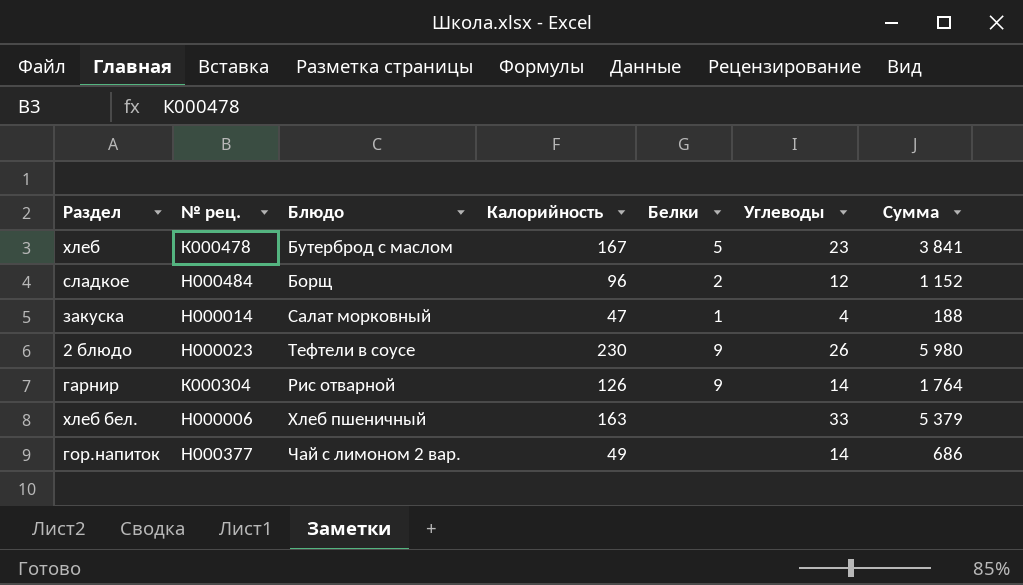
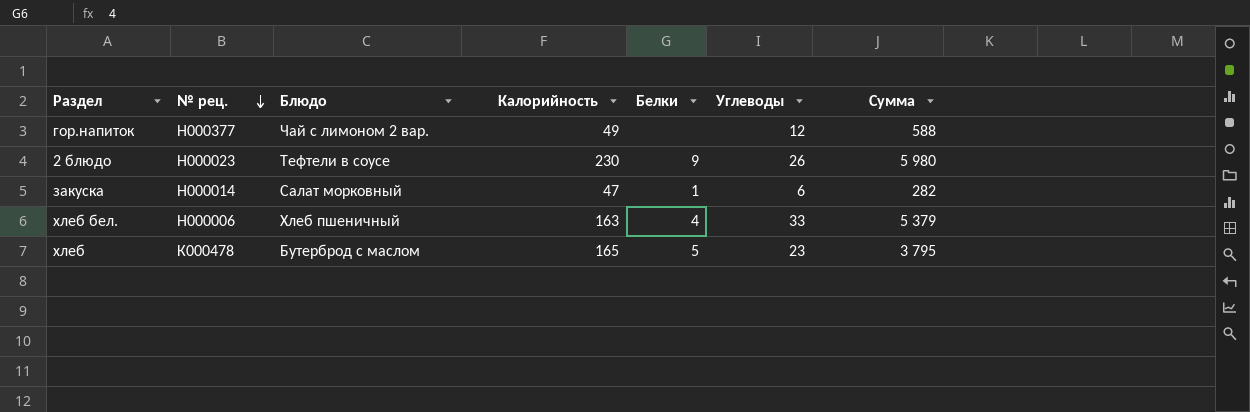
row order: none -> № рец. descending
row сладкое: Н000484 | Борщ | 96 | 2 | 12 | 1 152 -> none
row гарнир: К000304 | Рис отварной | 126 | 9 | 14 | 1 764 -> none
гор.напиток | Углеводы: 14 -> 12
гор.напиток | Сумма: 686 -> 588
закуска | Углеводы: 4 -> 6
закуска | Сумма: 188 -> 282
хлеб бел. | Белки: none -> 4
хлеб | Калорийность: 167 -> 165
хлеб | Сумма: 3 841 -> 3 795

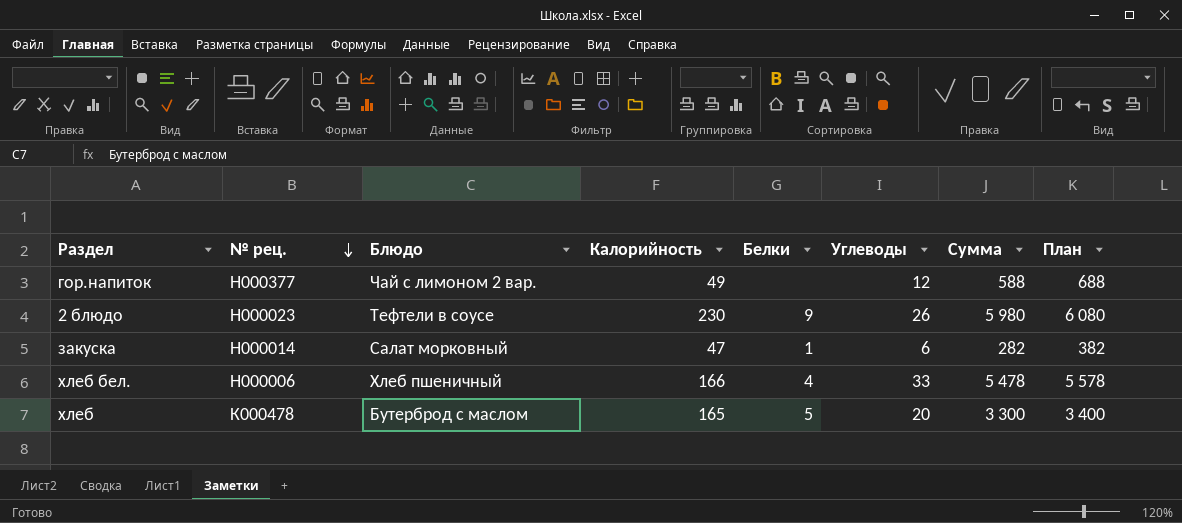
column План | formula: none -> [Сумма] + 100
хлеб бел. | Калорийность: 163 -> 166
хлеб бел. | Сумма: 5 379 -> 5 478
хлеб | Углеводы: 23 -> 20
хлеб | Сумма: 3 795 -> 3 300

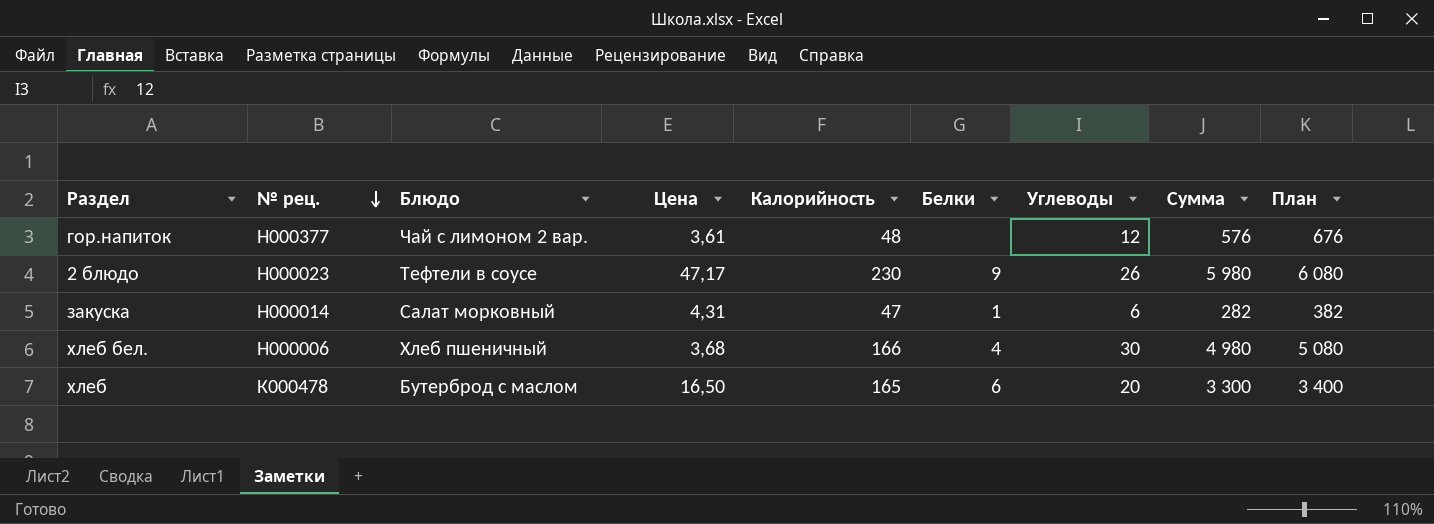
column Цена | position: none -> 4
гор.напиток | Калорийность: 49 -> 48
гор.напиток | Сумма: 588 -> 576
гор.напиток | План: 688 -> 676
хлеб бел. | Углеводы: 33 -> 30
хлеб бел. | Сумма: 5 478 -> 4 980
хлеб бел. | План: 5 578 -> 5 080
хлеб | Белки: 5 -> 6

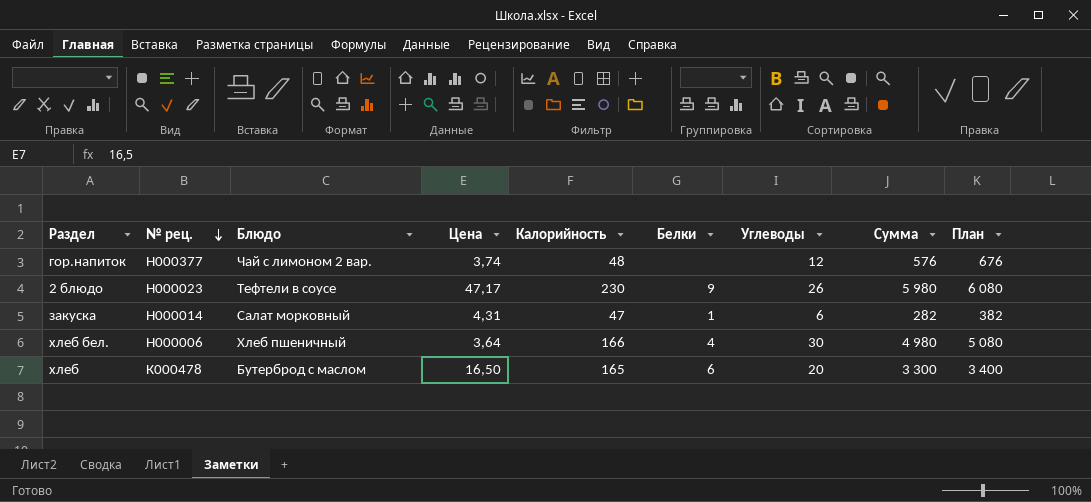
гор.напиток | Цена: 3,61 -> 3,74
хлеб бел. | Цена: 3,68 -> 3,64

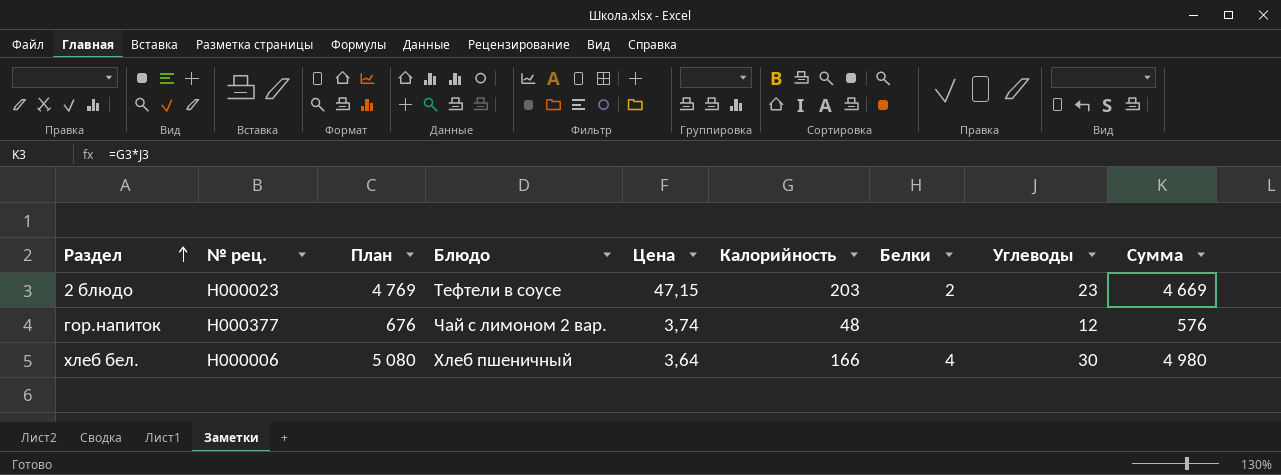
row order: № рец. descending -> Раздел ascending
column План | position: 9 -> 3
row закуска: Н000014 | Салат морковный | 4,31 | 47 | 1 | 6 | 282 | 382 -> none
row хлеб: К000478 | Бутерброд с маслом | 16,50 | 165 | 6 | 20 | 3 300 | 3 400 -> none
2 блюдо | План: 6 080 -> 4 769
2 блюдо | Цена: 47,17 -> 47,15
2 блюдо | Калорийность: 230 -> 203
2 блюдо | Белки: 9 -> 2
2 блюдо | Углеводы: 26 -> 23
2 блюдо | Сумма: 5 980 -> 4 669

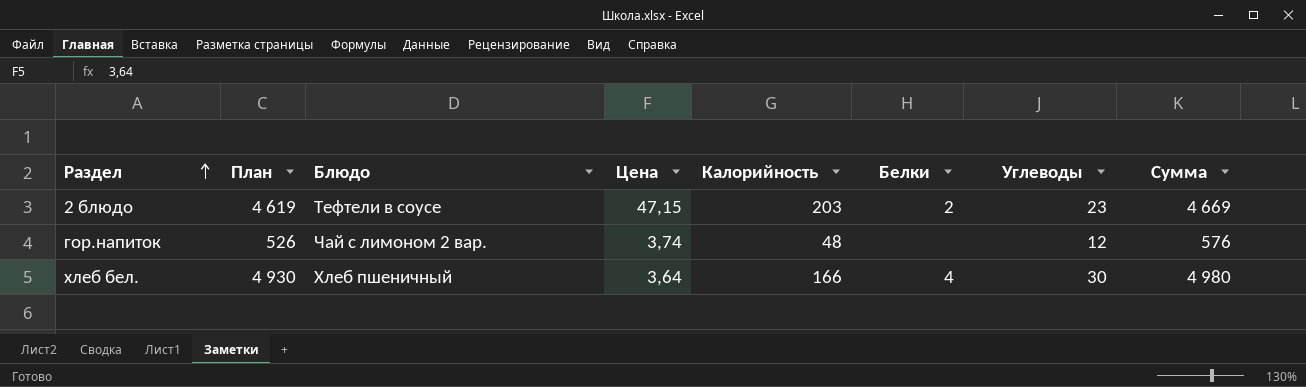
column № рец. | position: 2 -> none
column План | formula: [Сумма] + 100 -> [Сумма] - 50

